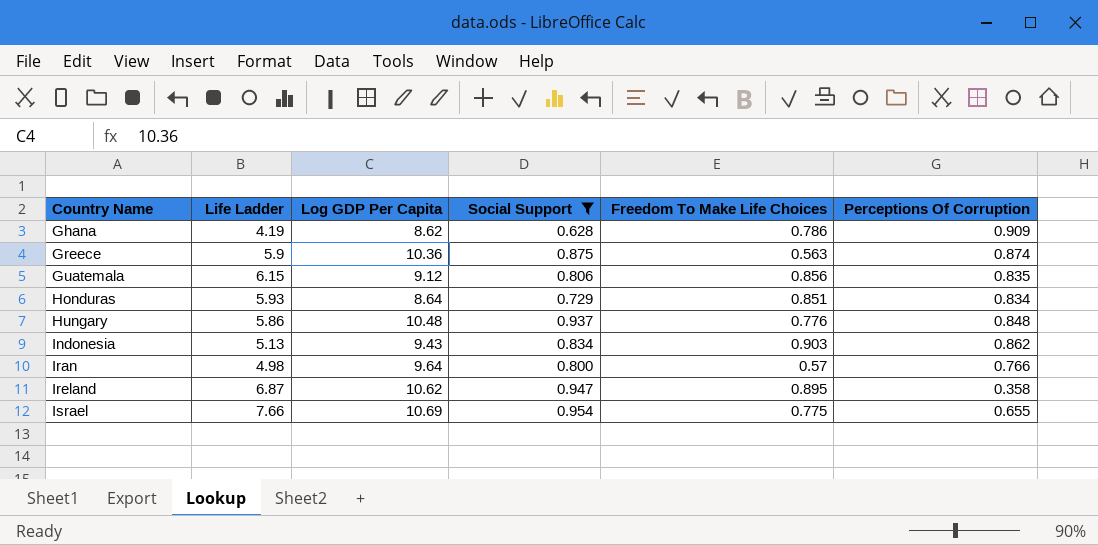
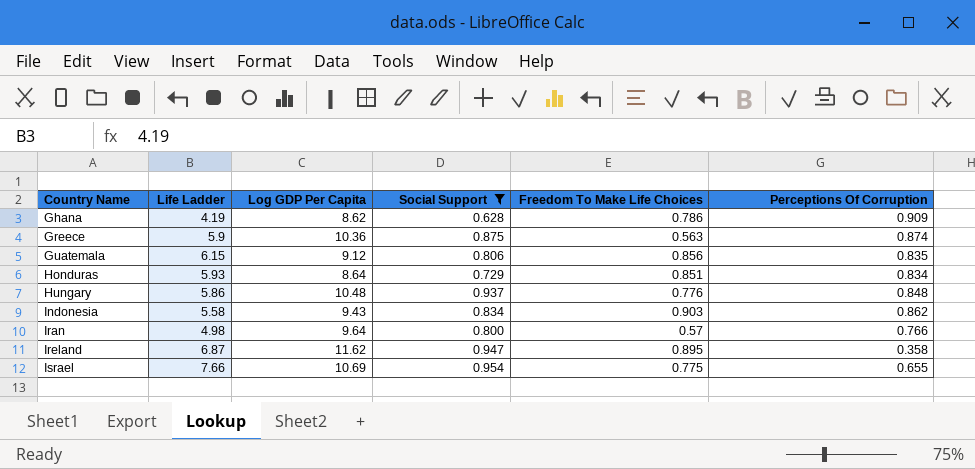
Indonesia | Life Ladder: 5.13 -> 5.58
Ireland | Log GDP Per Capita: 10.62 -> 11.62

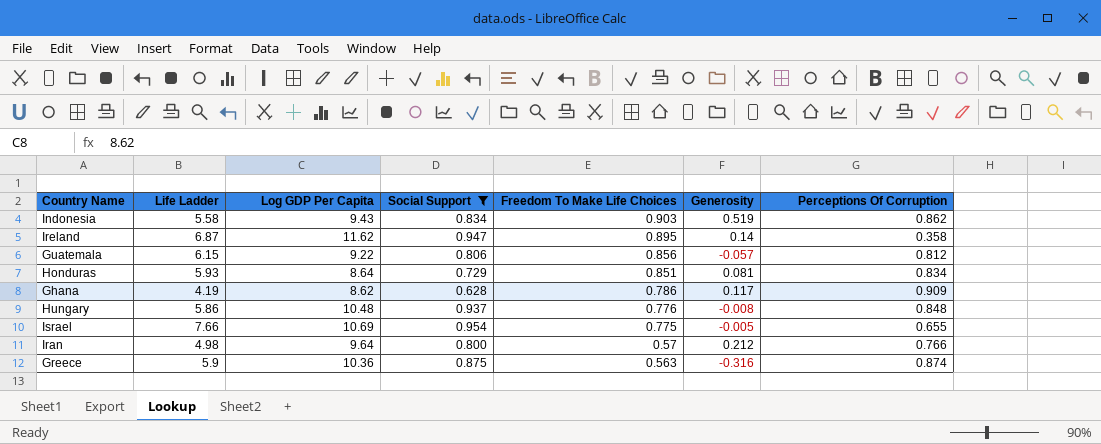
row order: Country Name ascending -> Freedom To Make Life Choices descending
column Generosity | position: none -> 6
Guatemala | Log GDP Per Capita: 9.12 -> 9.22
Guatemala | Perceptions Of Corruption: 0.835 -> 0.812

